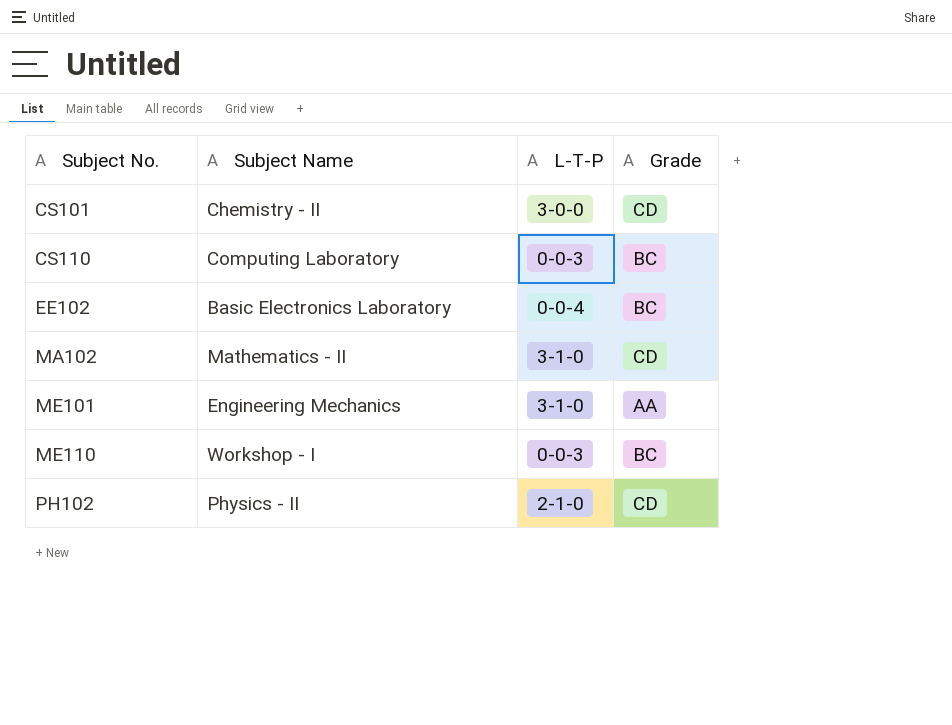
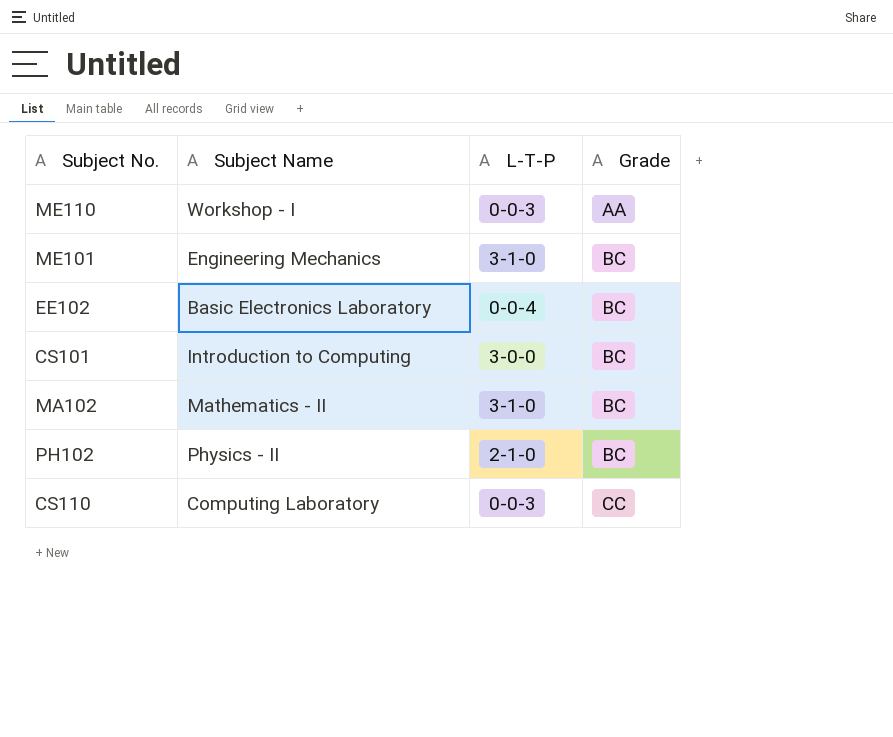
row order: Subject No. ascending -> Grade ascending
ME110 | Grade: BC -> AA
ME101 | Grade: AA -> BC
CS101 | Subject Name: Chemistry - II -> Introduction to Computing
CS101 | Grade: CD -> BC
MA102 | Grade: CD -> BC
PH102 | Grade: CD -> BC
CS110 | Grade: BC -> CC

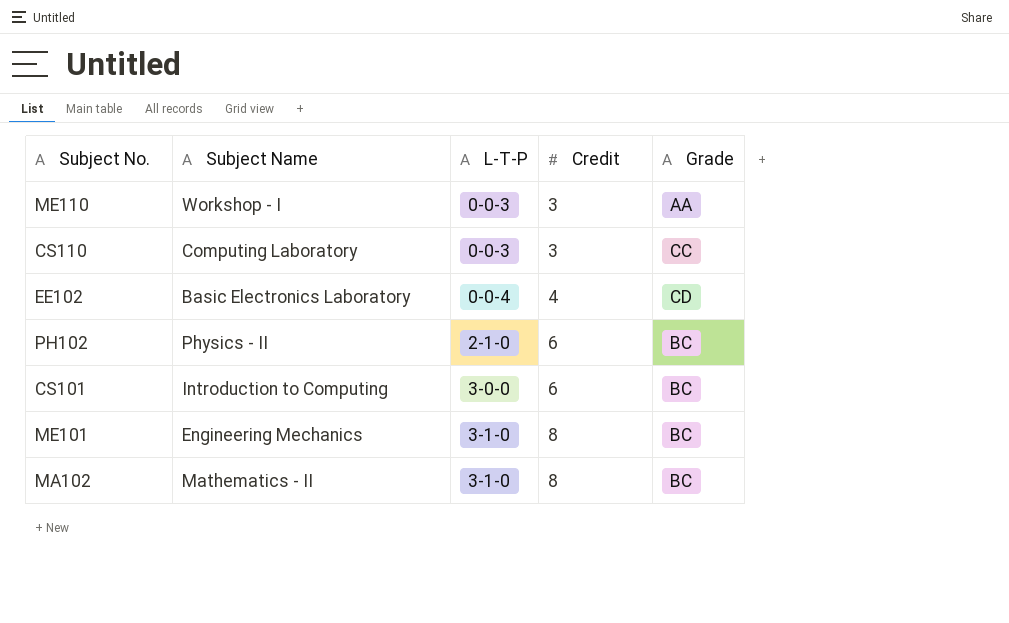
row order: Grade ascending -> L-T-P ascending
column Credit | position: none -> 4
EE102 | Grade: BC -> CD

